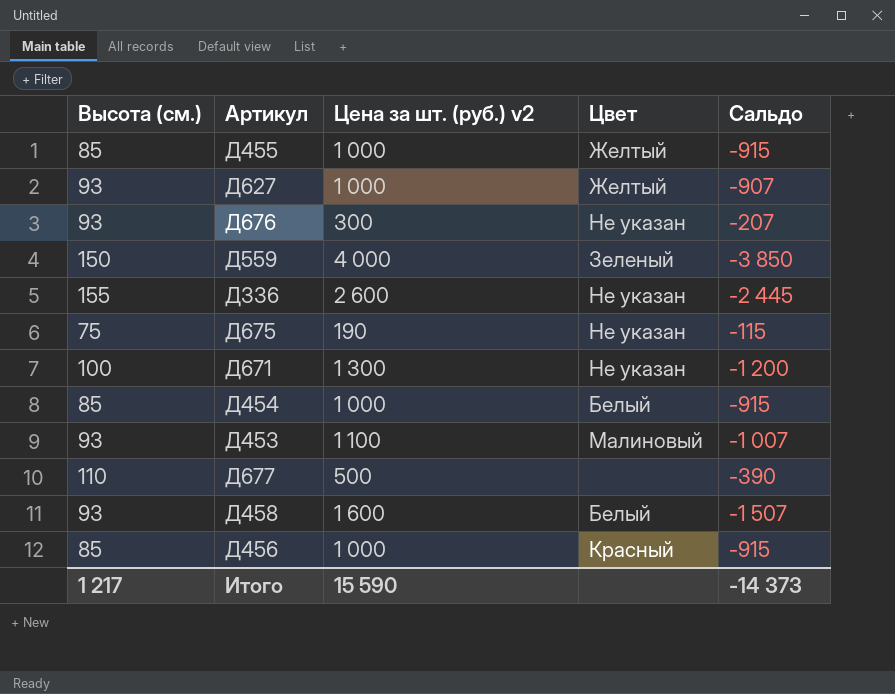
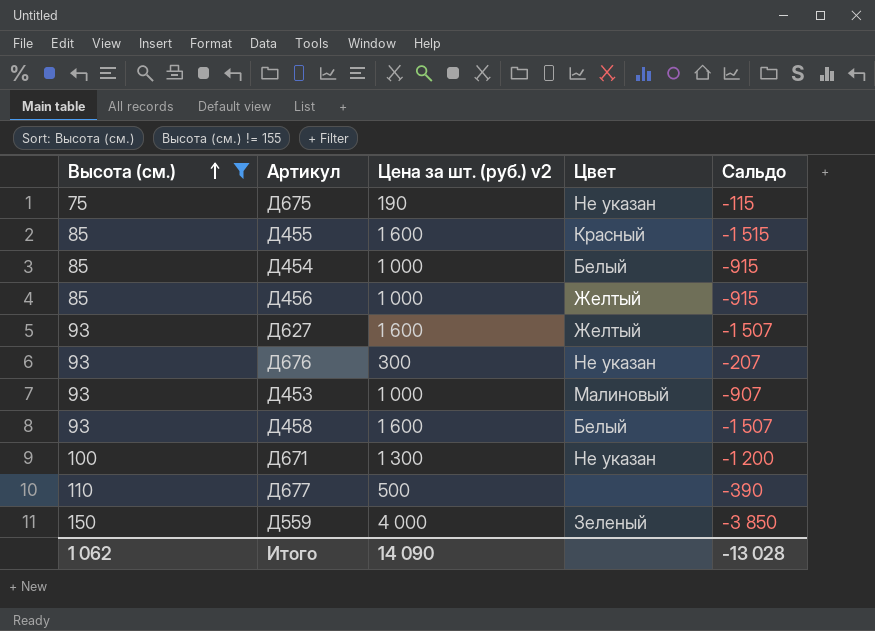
filter: none -> Высота (см.) != 155
row order: none -> Высота (см.) ascending
Д455 | Цена за шт. (руб.) v2: 1 000 -> 1 600
Д455 | Цвет: Желтый -> Красный
Д455 | Сальдо: -915 -> -1 515
Д456 | Цвет: Красный -> Желтый
Д627 | Цена за шт. (руб.) v2: 1 000 -> 1 600
Д627 | Сальдо: -907 -> -1 507
Д453 | Цена за шт. (руб.) v2: 1 100 -> 1 000
Д453 | Сальдо: -1 007 -> -907
Итого | Высота (см.): 1 217 -> 1 062
Итого | Цена за шт. (руб.) v2: 15 590 -> 14 090
Итого | Сальдо: -14 373 -> -13 028

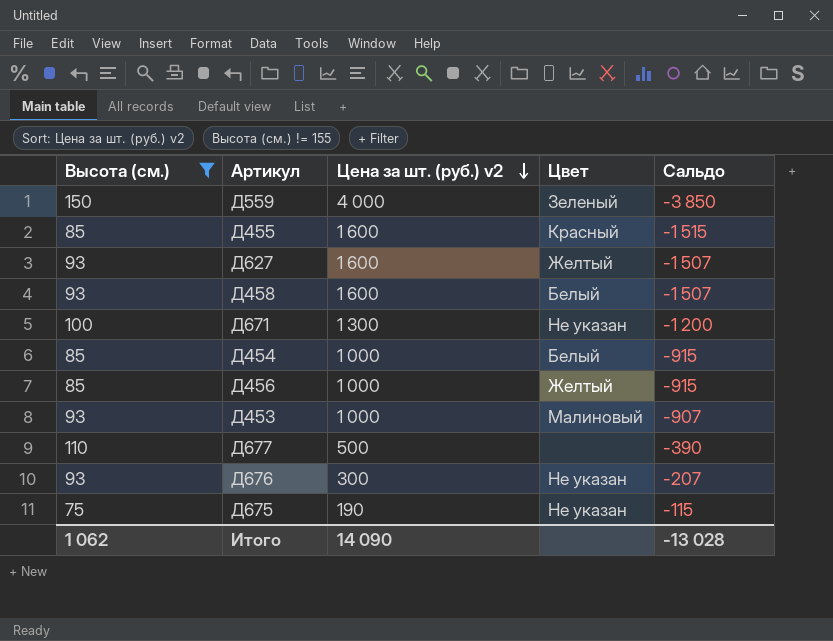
row order: Высота (см.) ascending -> Цена за шт. (руб.) v2 descending

